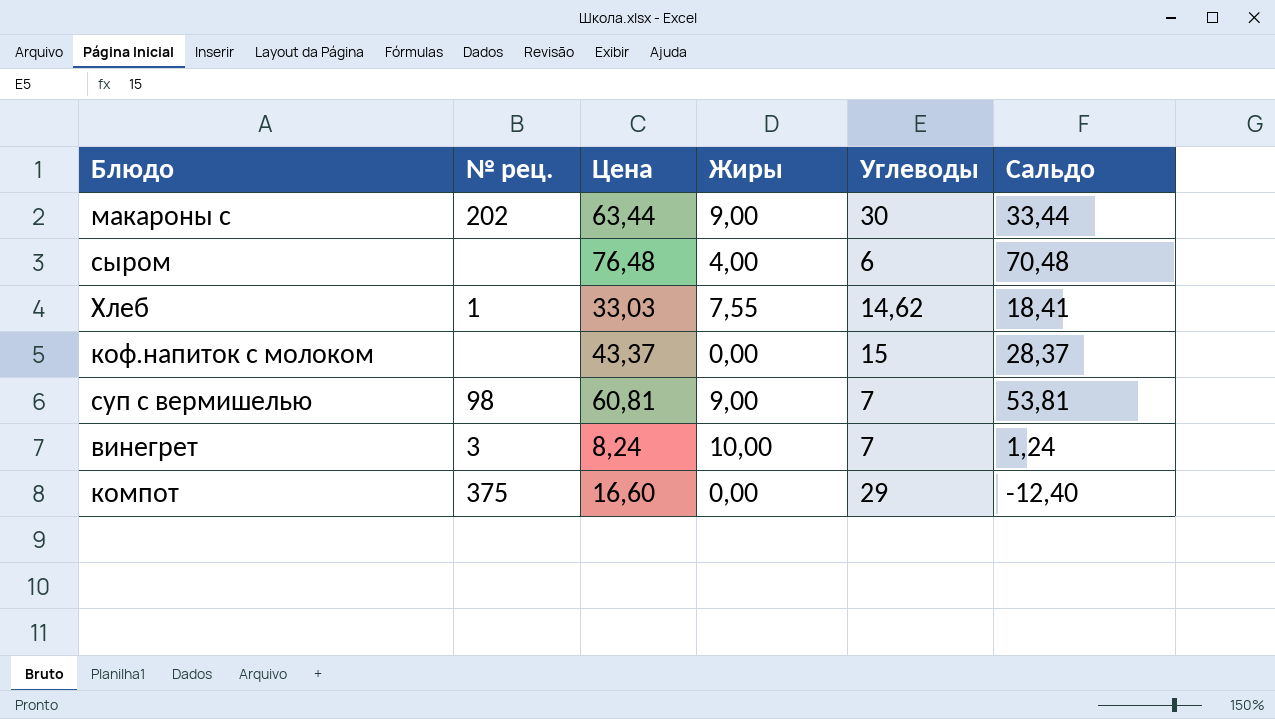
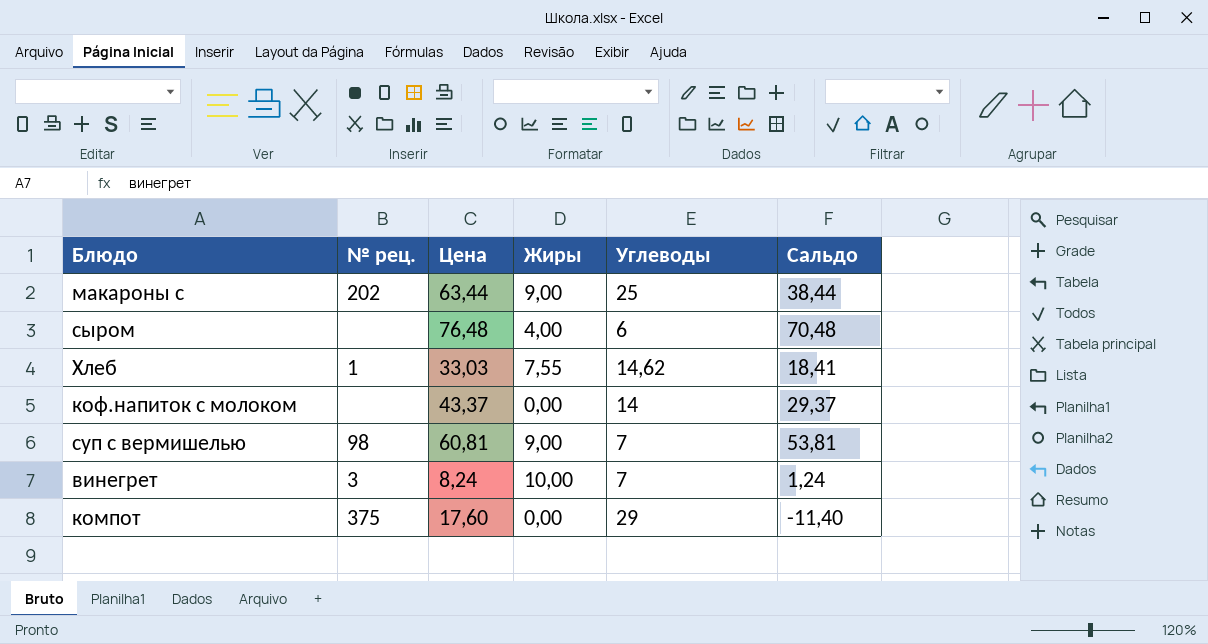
макароны с | Углеводы: 30 -> 25
макароны с | Сальдо: 33,44 -> 38,44
коф.напиток с молоком | Углеводы: 15 -> 14
коф.напиток с молоком | Сальдо: 28,37 -> 29,37
компот | Цена: 16,60 -> 17,60
компот | Сальдо: -12,40 -> -11,40

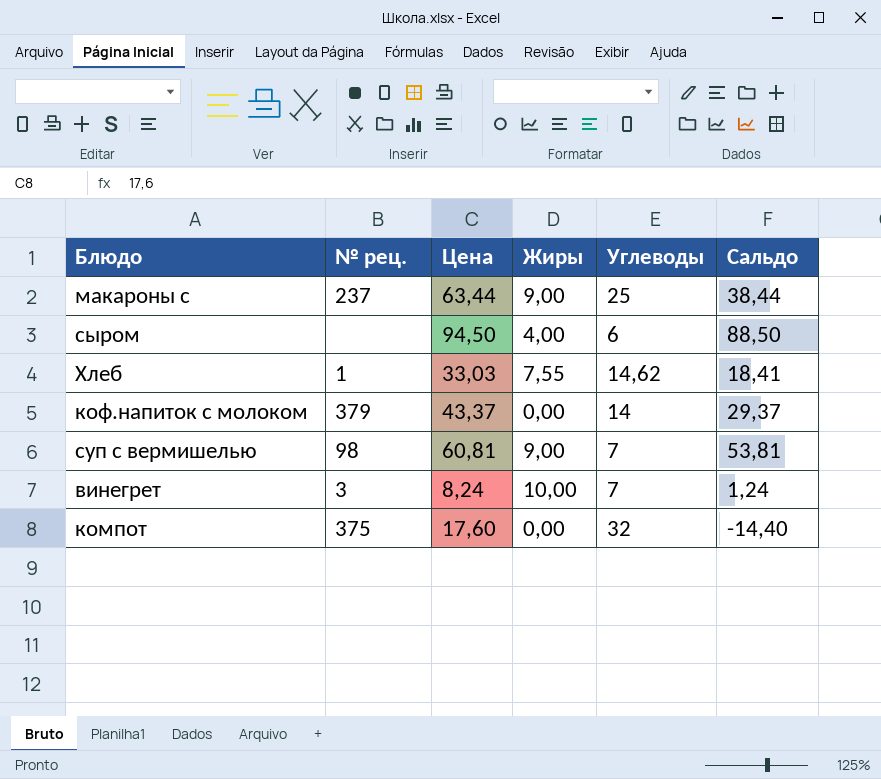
макароны с | № рец.: 202 -> 237
сыром | Цена: 76,48 -> 94,50
сыром | Сальдо: 70,48 -> 88,50
коф.напиток с молоком | № рец.: none -> 379
компот | Углеводы: 29 -> 32
компот | Сальдо: -11,40 -> -14,40

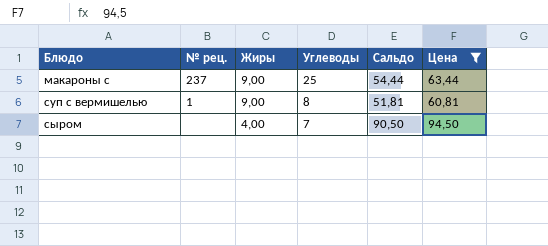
filter: none -> Цена >= 60,81
row order: none -> Блюдо ascending
column Сальдо | formula: [Цена] - [Углеводы] -> [Цена] - [Жиры]
column Цена | position: 3 -> 6
суп с вермишелью | № рец.: 98 -> 1
суп с вермишелью | Углеводы: 7 -> 8
сыром | Углеводы: 6 -> 7

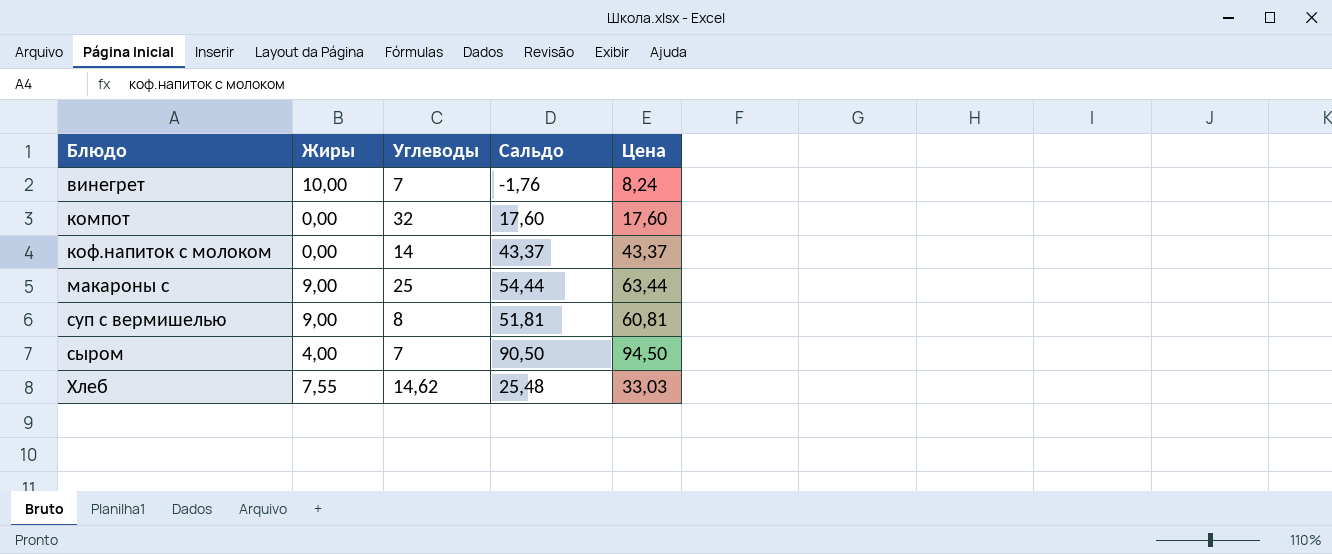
filter: Цена >= 60,81 -> none
column № рец. | position: 2 -> none

